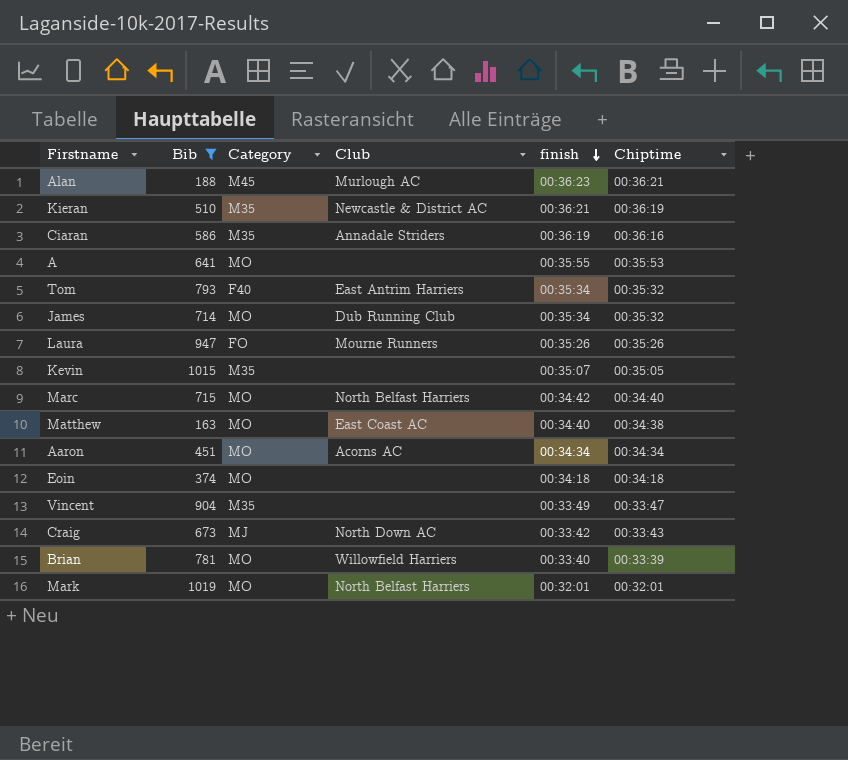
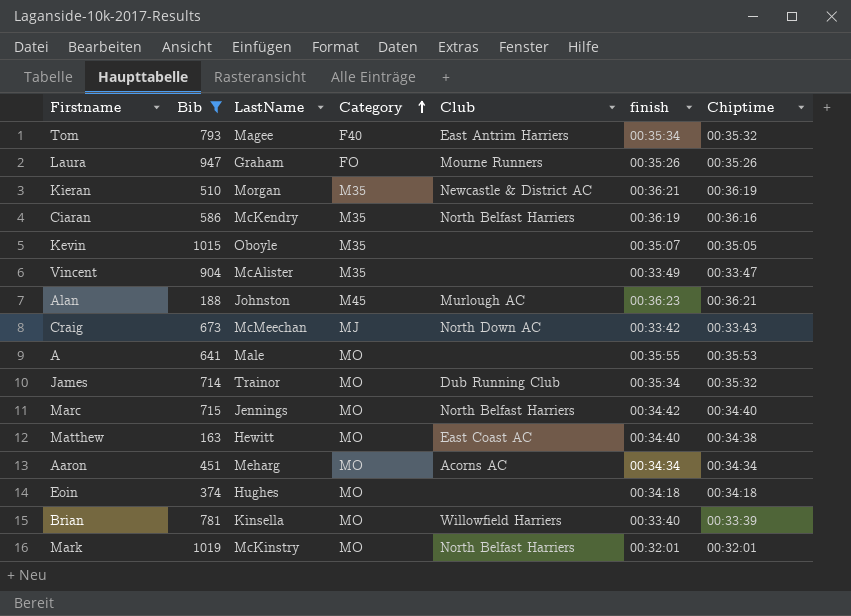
row order: finish descending -> Category ascending
column LastName | position: none -> 3
Ciaran | Club: Annadale Striders -> North Belfast Harriers

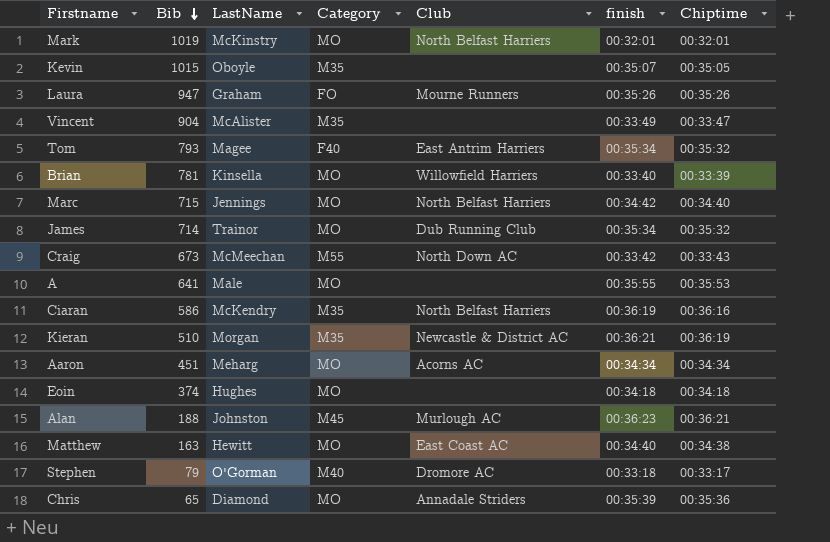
filter: Bib >= 163 -> none
row order: Category ascending -> Bib descending
Craig | Category: MJ -> M55

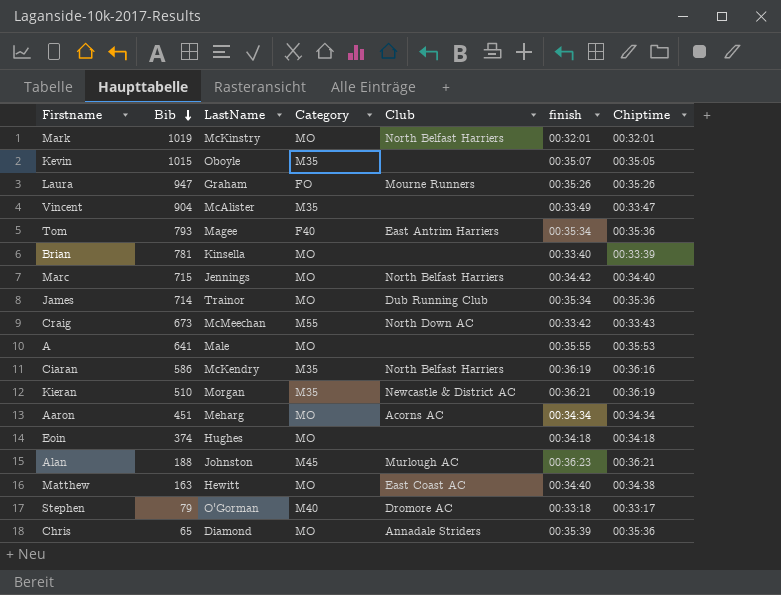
Tom | Chiptime: 00:35:32 -> 00:35:36
Brian | Club: Willowfield Harriers -> none
James | Chiptime: 00:35:32 -> 00:35:36

